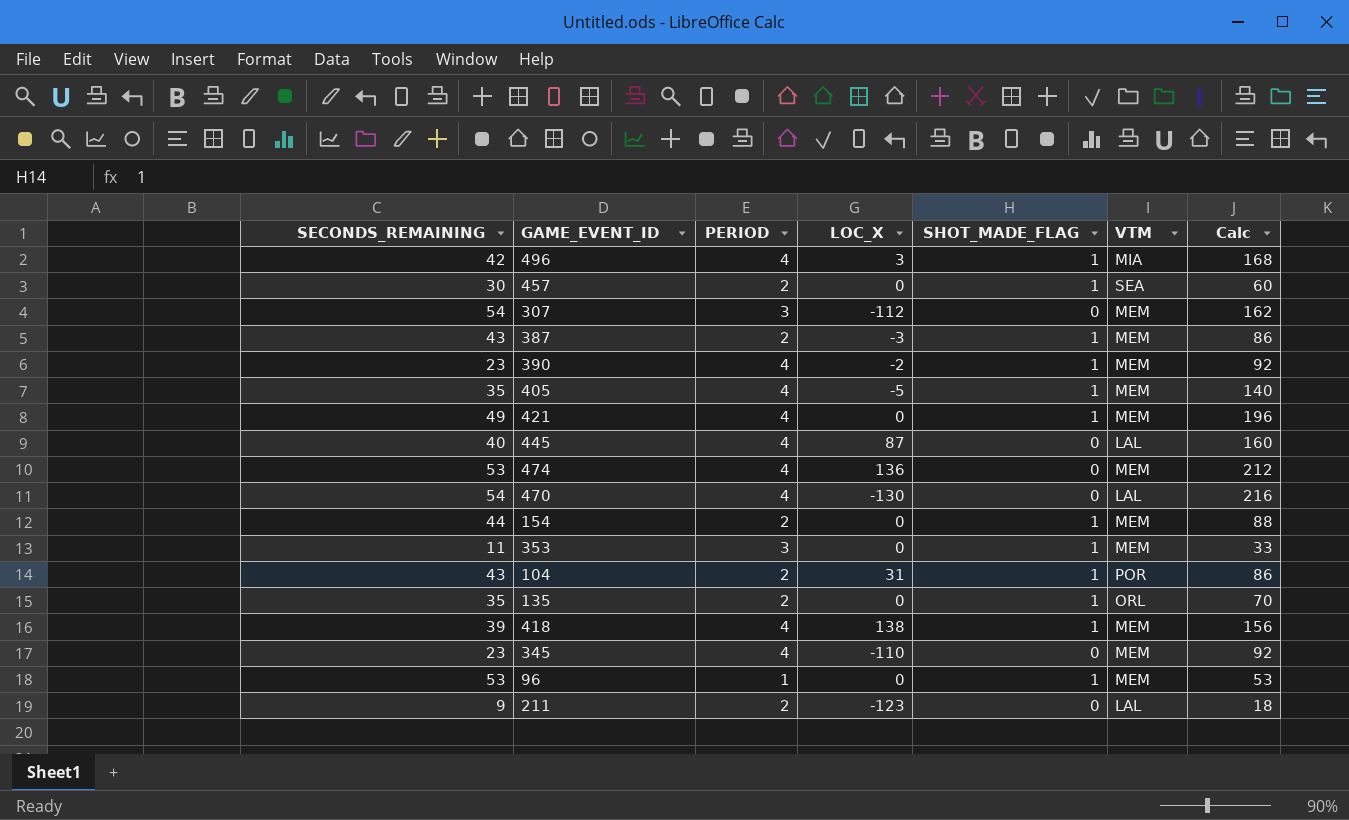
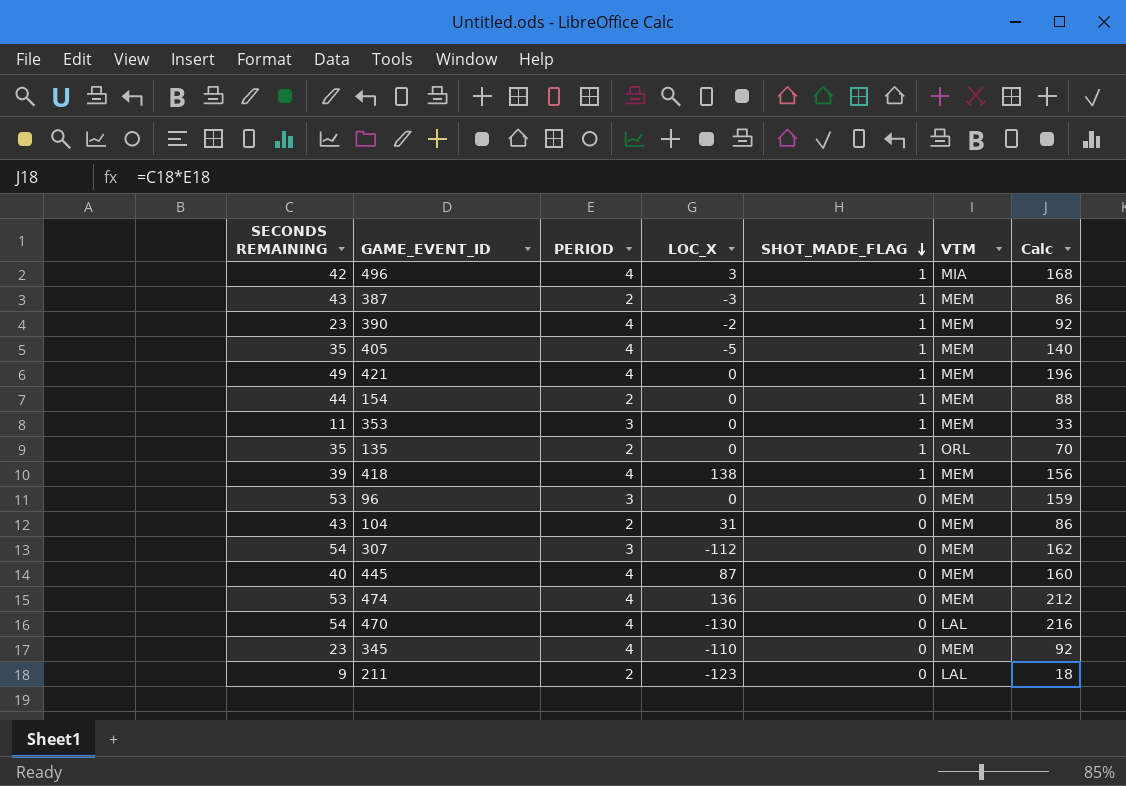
row order: none -> SHOT_MADE_FLAG descending
column name: SECONDS_REMAINING -> SECONDS REMAINING
row 457: 30 | 2 | 0 | 1 | SEA | 60 -> none
96 | PERIOD: 1 -> 3
96 | SHOT_MADE_FLAG: 1 -> 0
96 | Calc: 53 -> 159
104 | SHOT_MADE_FLAG: 1 -> 0
104 | VTM: POR -> MEM
445 | VTM: LAL -> MEM

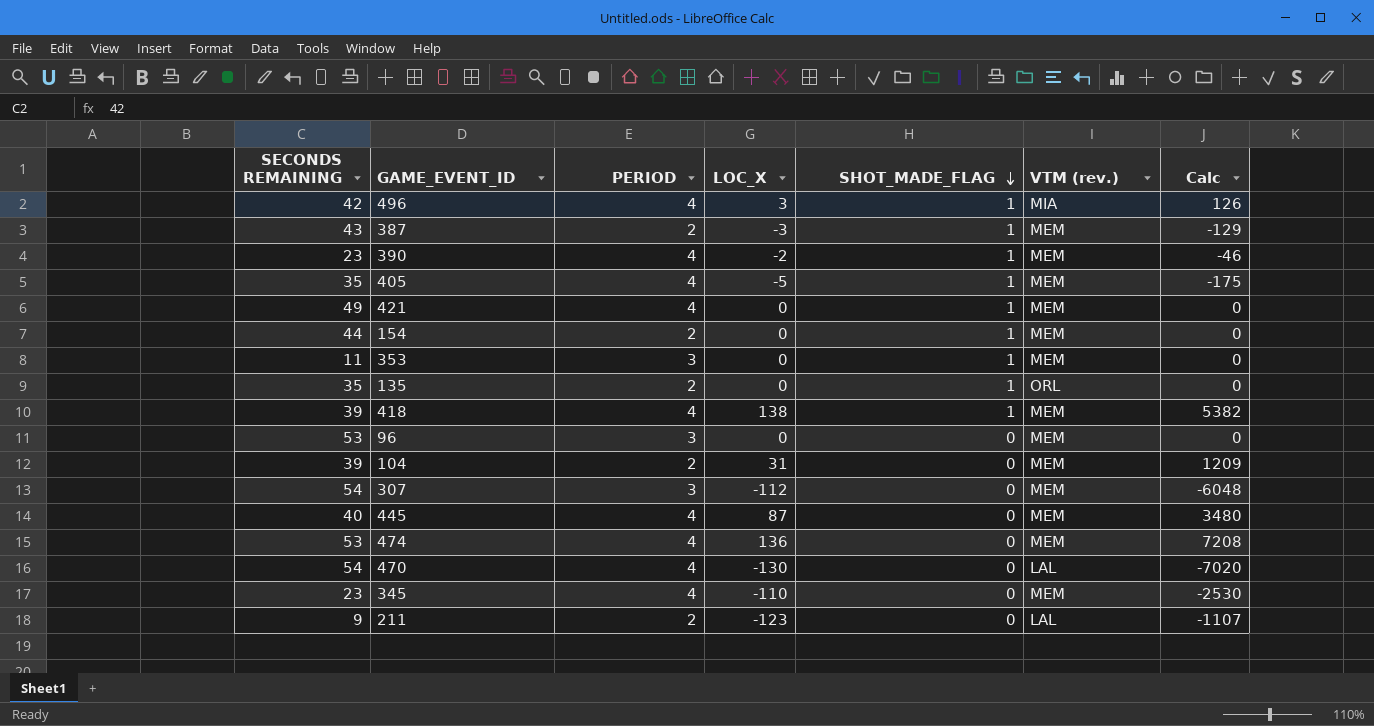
column name: VTM -> VTM (rev.)
column Calc | formula: [SECONDS REMAINING] * [PERIOD] -> [SECONDS REMAINING] * [LOC_X]
104 | SECONDS REMAINING: 43 -> 39

